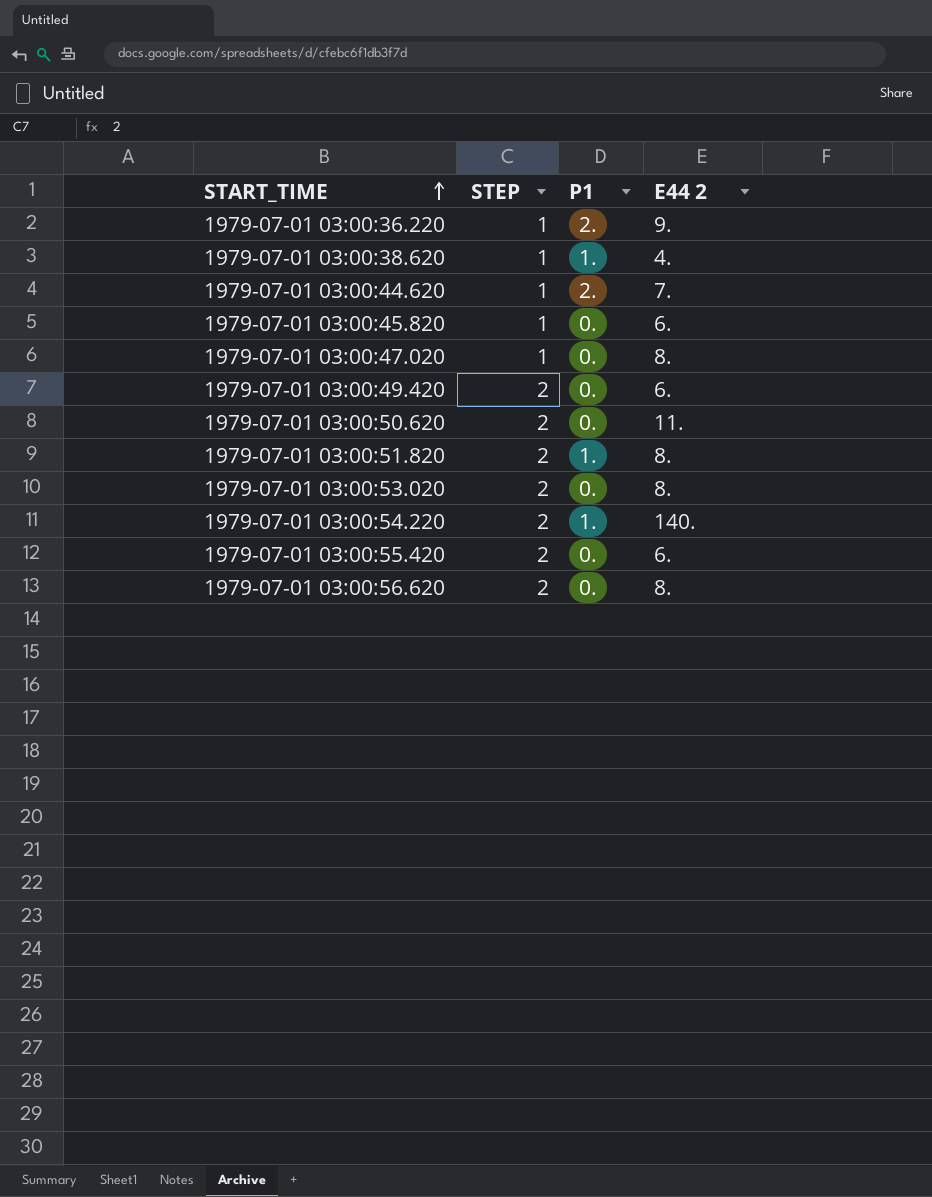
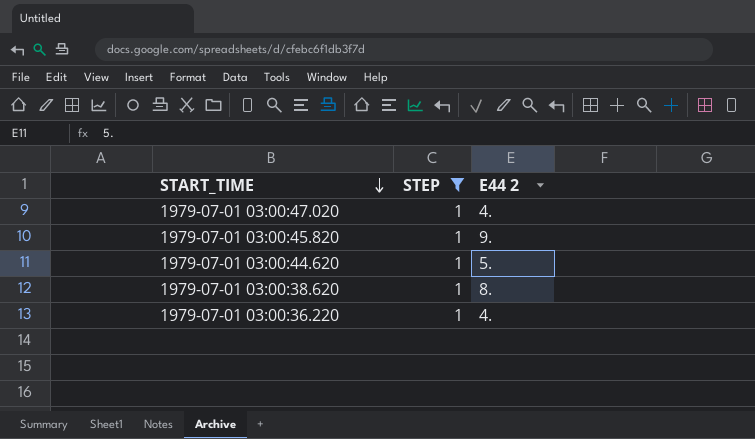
filter: none -> STEP = 1
row order: START_TIME ascending -> START_TIME descending
column P1 | position: 3 -> none
1979-07-01 03:00:47.020 | E44 2: 8. -> 4.
1979-07-01 03:00:45.820 | E44 2: 6. -> 9.
1979-07-01 03:00:44.620 | E44 2: 7. -> 5.
1979-07-01 03:00:38.620 | E44 2: 4. -> 8.
1979-07-01 03:00:36.220 | E44 2: 9. -> 4.

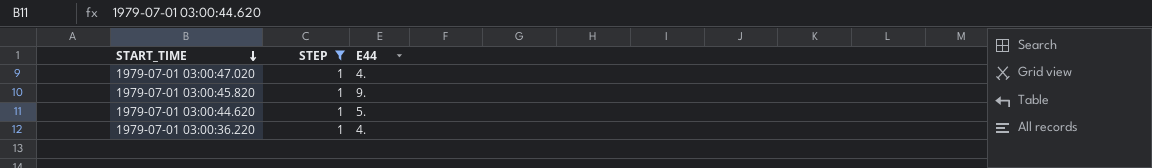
column name: E44 2 -> E44
row 1979-07-01 03:00:38.620: 1 | 8. -> none

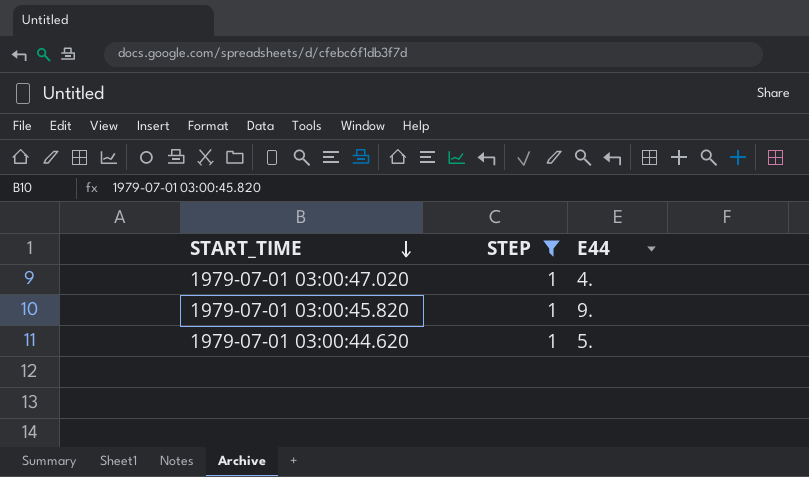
row 1979-07-01 03:00:36.220: 1 | 4. -> none

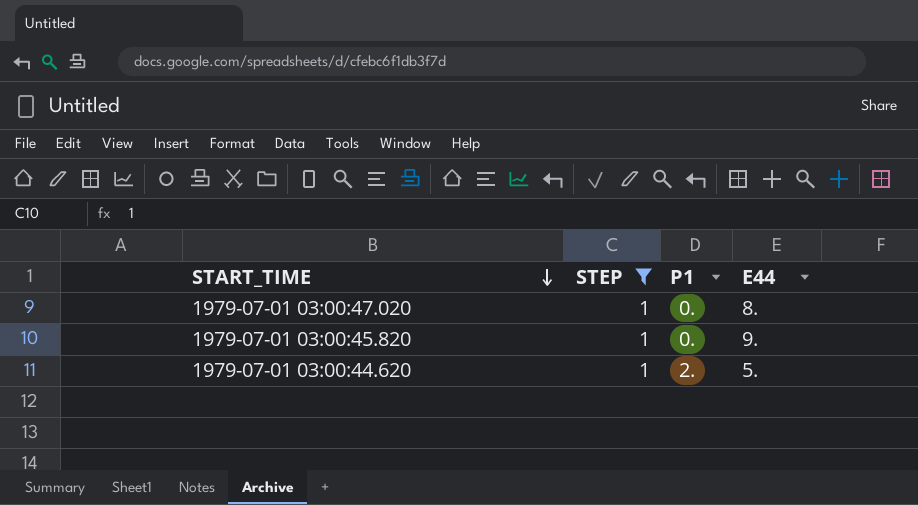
column P1 | position: none -> 3
1979-07-01 03:00:47.020 | E44: 4. -> 8.

